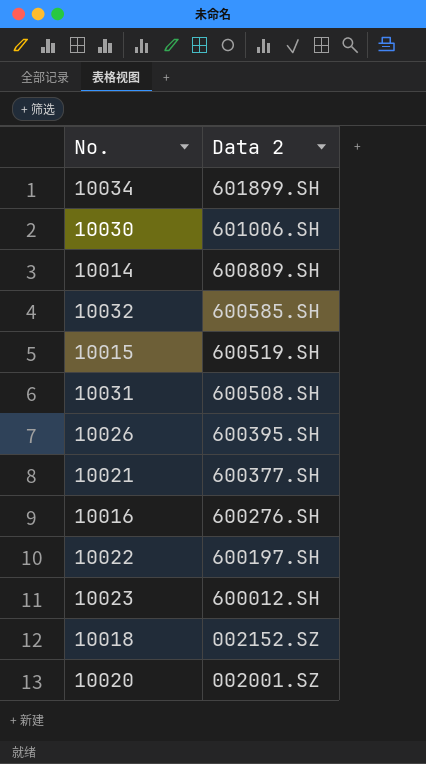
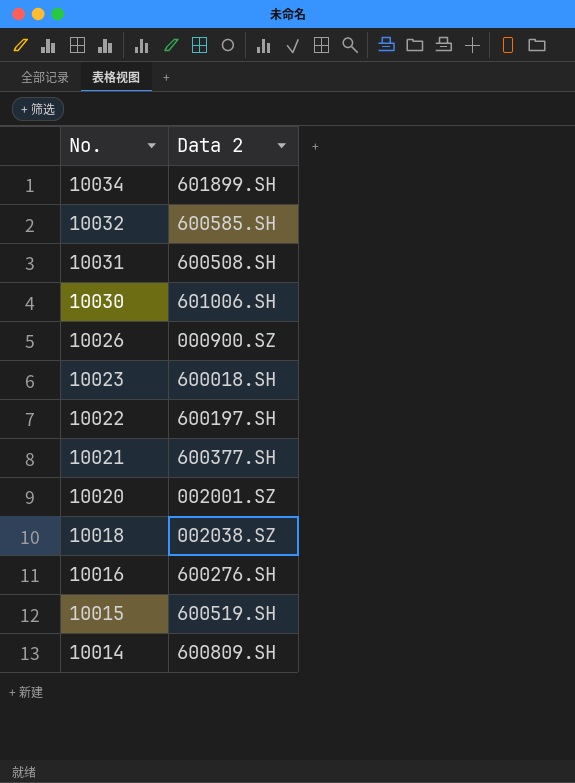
row order: Data 2 descending -> No. descending
10026 | Data 2: 600395.SH -> 000900.SZ
10023 | Data 2: 600012.SH -> 600018.SH
10018 | Data 2: 002152.SZ -> 002038.SZ

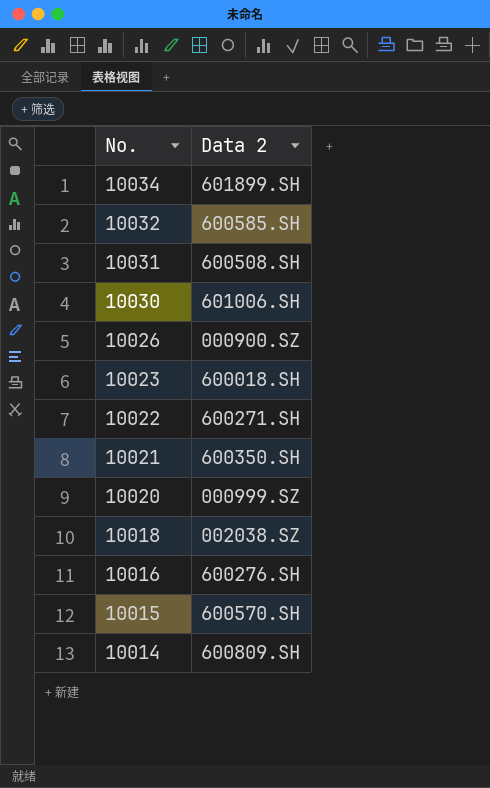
10022 | Data 2: 600197.SH -> 600271.SH
10021 | Data 2: 600377.SH -> 600350.SH
10020 | Data 2: 002001.SZ -> 000999.SZ
10015 | Data 2: 600519.SH -> 600570.SH

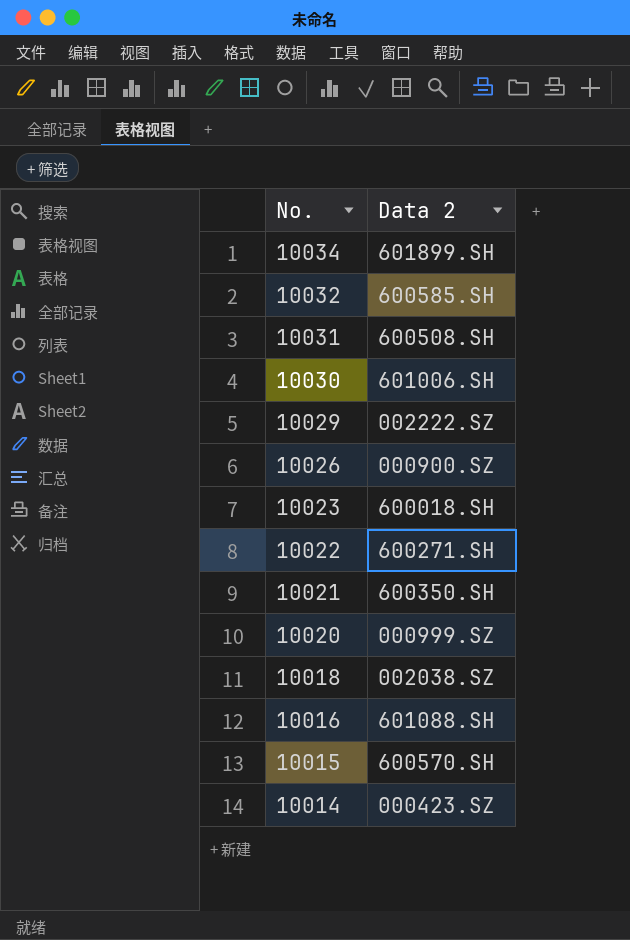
row 10029: none -> 002222.SZ
10016 | Data 2: 600276.SH -> 601088.SH
10014 | Data 2: 600809.SH -> 000423.SZ

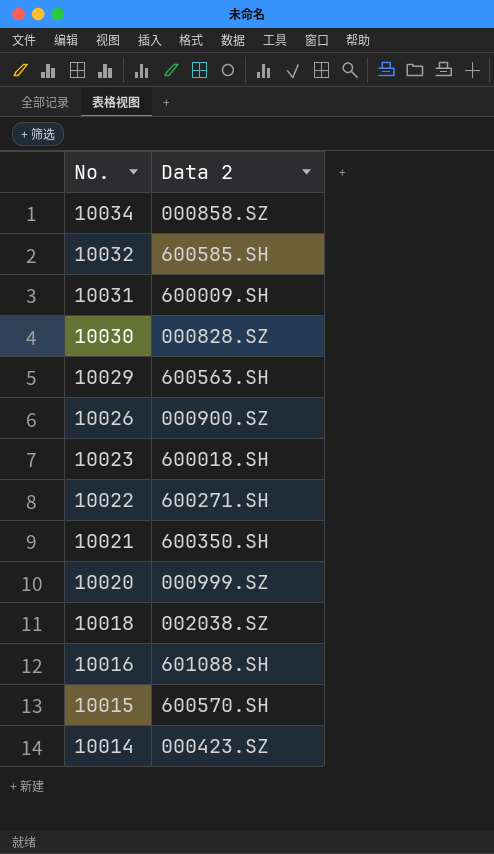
10034 | Data 2: 601899.SH -> 000858.SZ
10031 | Data 2: 600508.SH -> 600009.SH
10030 | Data 2: 601006.SH -> 000828.SZ
10029 | Data 2: 002222.SZ -> 600563.SH

